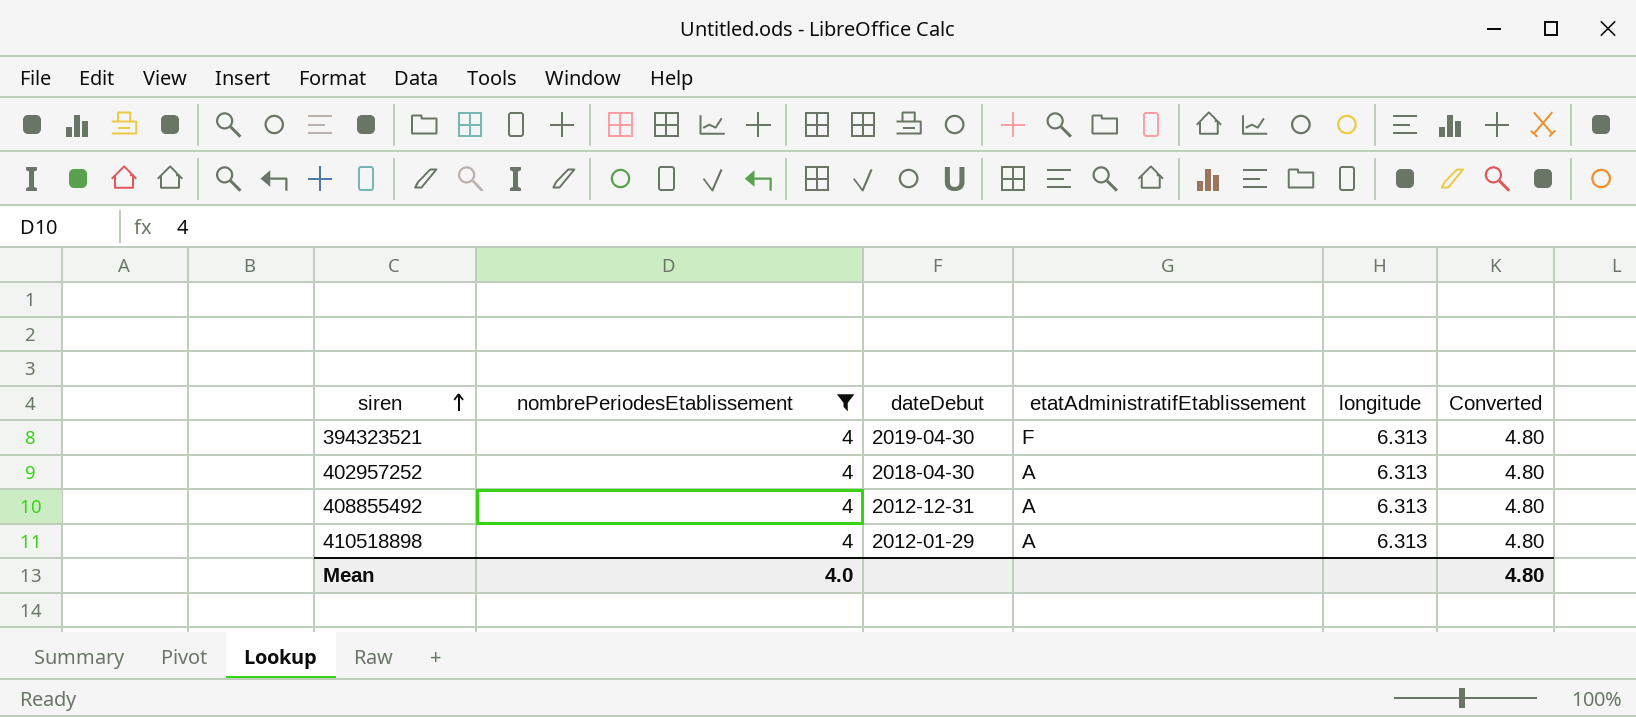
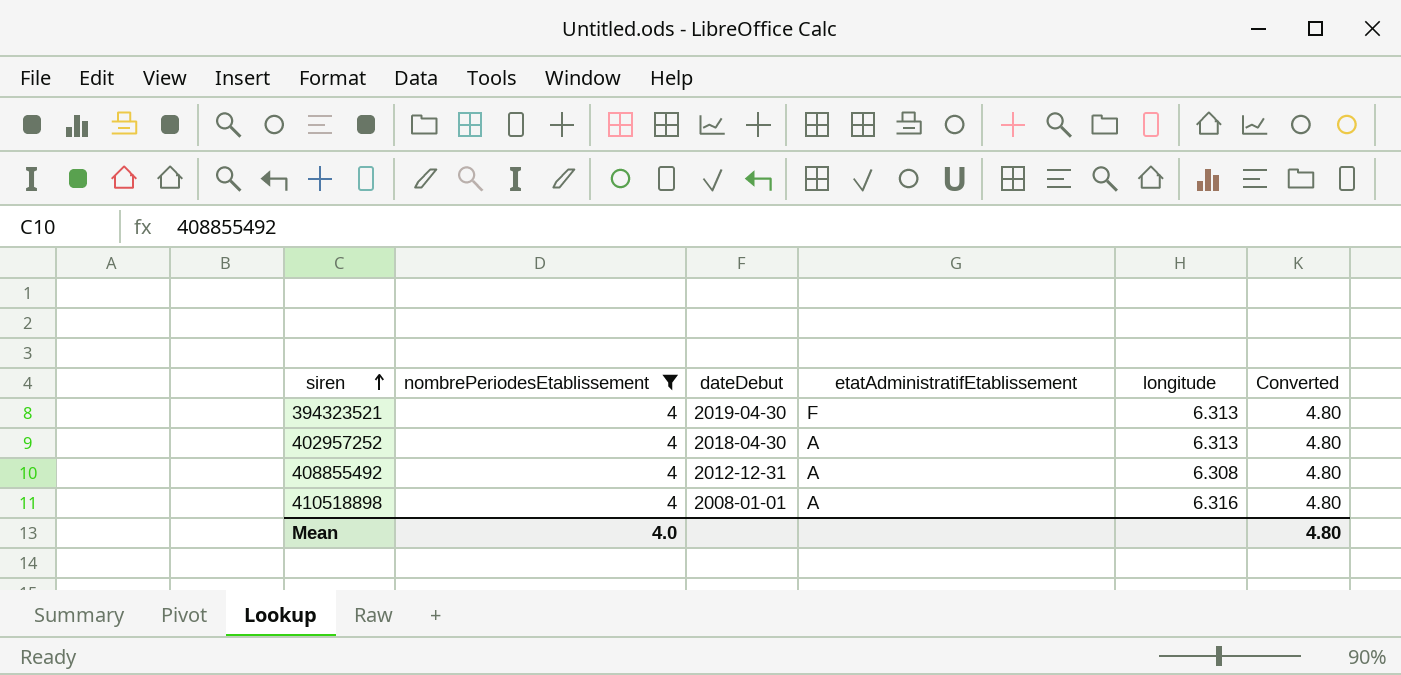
408855492 | longitude: 6.313 -> 6.308
410518898 | dateDebut: 2012-01-29 -> 2008-01-01
410518898 | longitude: 6.313 -> 6.316

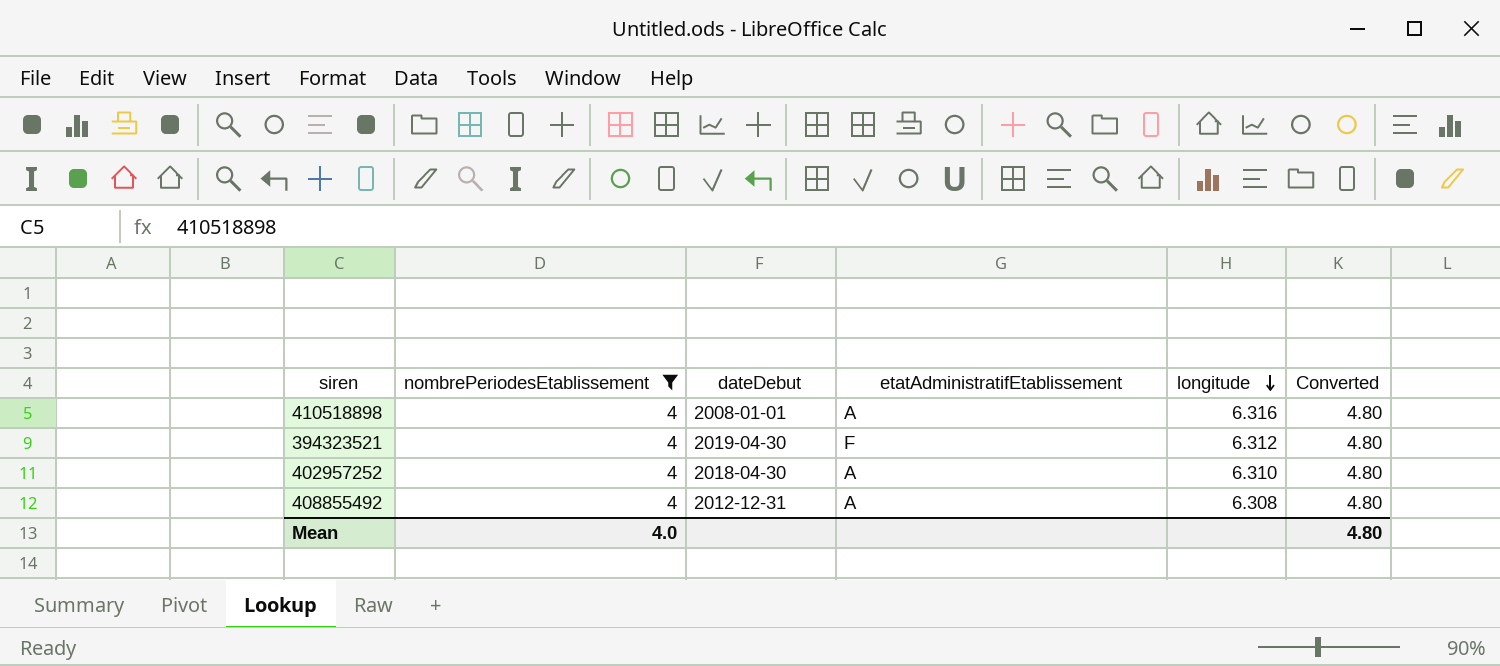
row order: siren ascending -> longitude descending
394323521 | longitude: 6.313 -> 6.312
402957252 | longitude: 6.313 -> 6.310

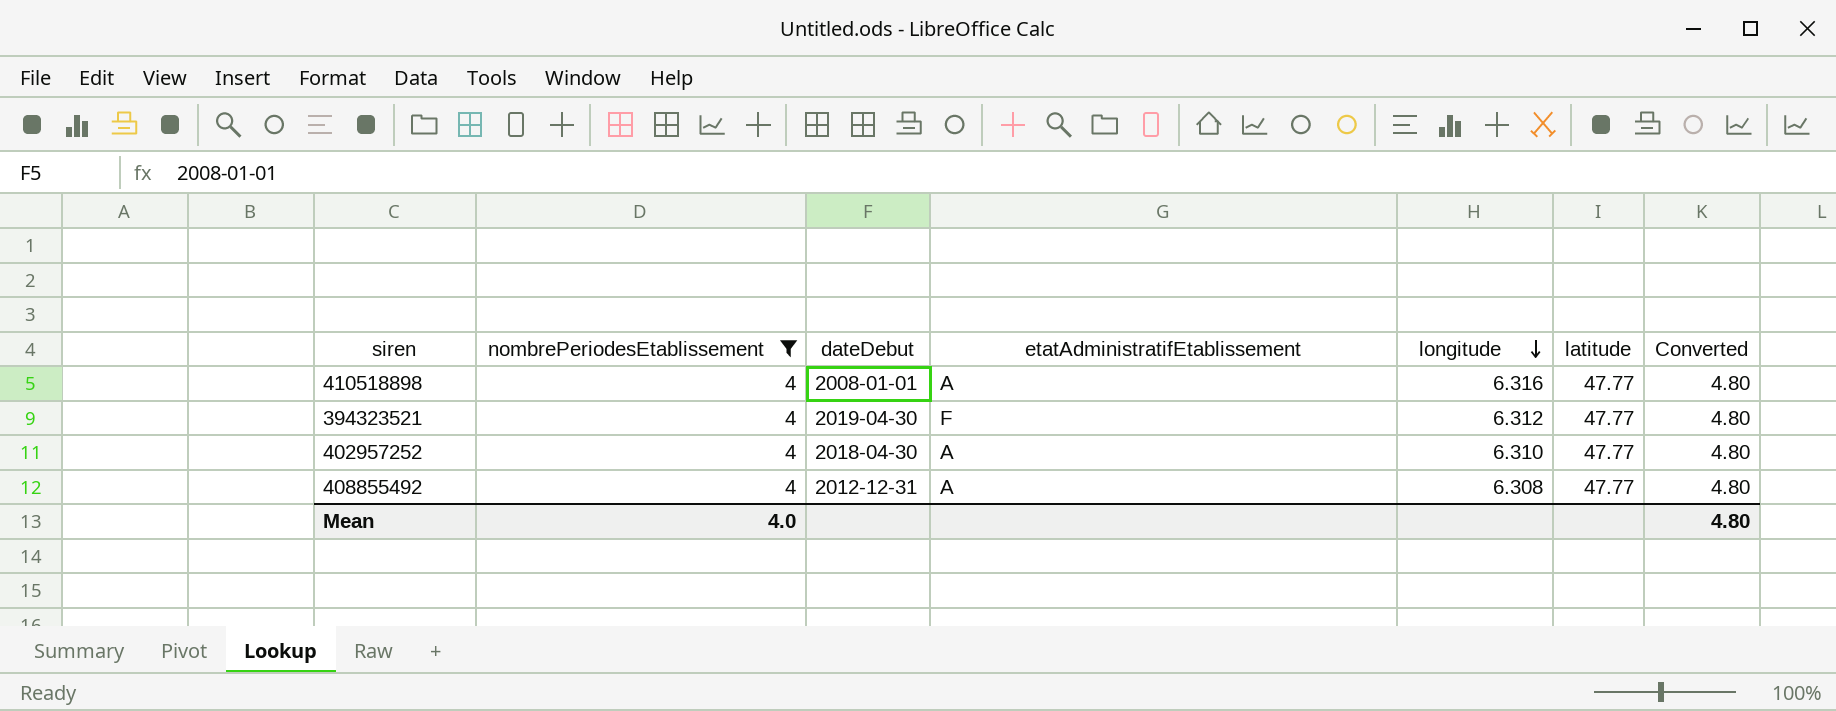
column latitude | position: none -> 6

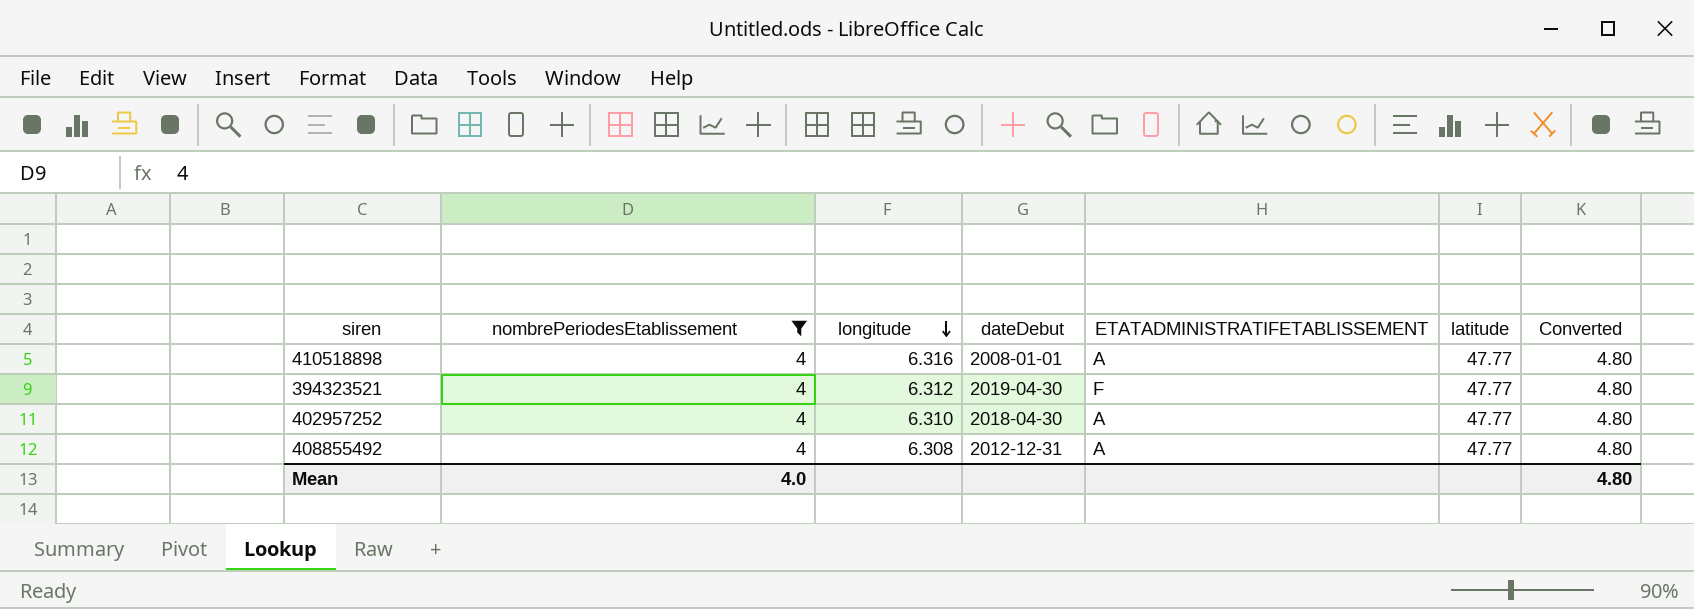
column longitude | position: 5 -> 3
column name: etatAdministratifEtablissement -> ETATADMINISTRATIFETABLISSEMENT

